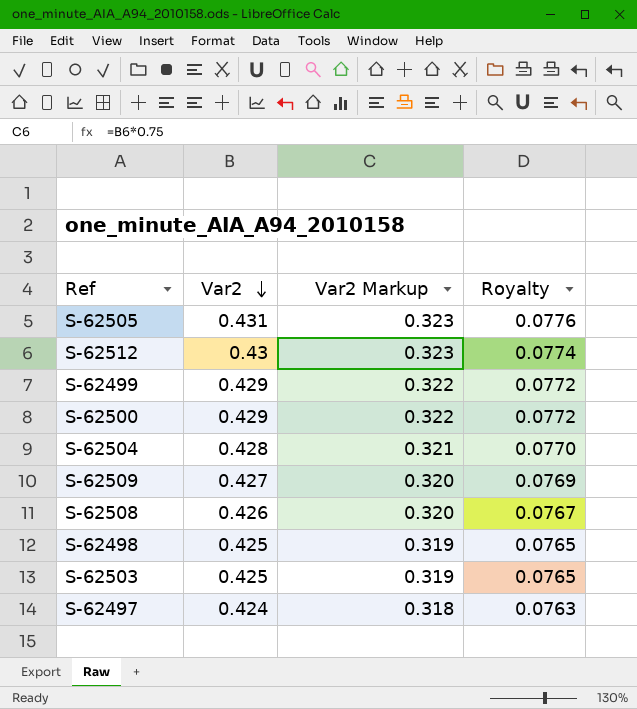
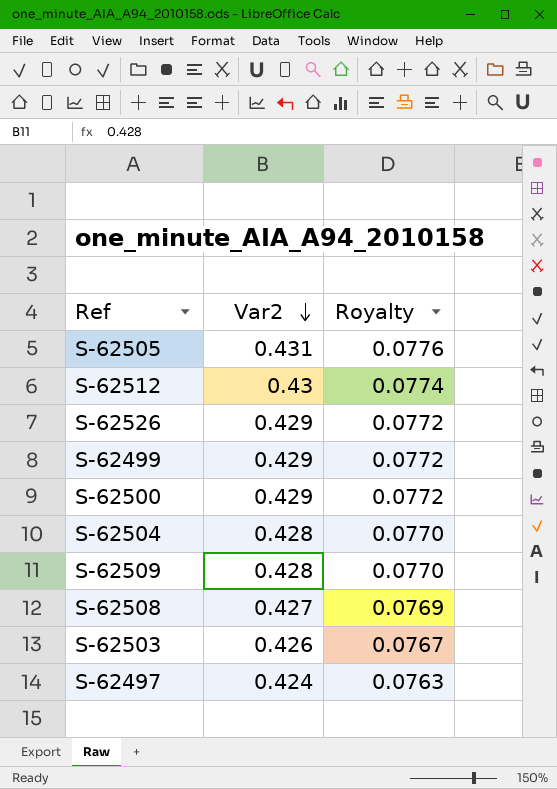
column Var2 Markup | formula: [Var2] * 0.75 -> none
row S-62498: 0.425 | 0.319 | 0.0765 -> none
row S-62526: none -> 0.429 | 0.0772
S-62509 | Var2: 0.427 -> 0.428
S-62509 | Royalty: 0.0769 -> 0.0770
S-62508 | Var2: 0.426 -> 0.427
S-62508 | Royalty: 0.0767 -> 0.0769
S-62503 | Var2: 0.425 -> 0.426
S-62503 | Royalty: 0.0765 -> 0.0767

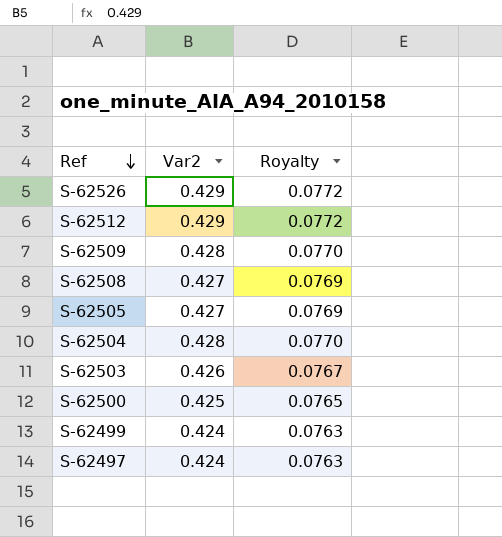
row order: Var2 descending -> Ref descending
S-62512 | Var2: 0.43 -> 0.429
S-62512 | Royalty: 0.0774 -> 0.0772
S-62505 | Var2: 0.431 -> 0.427
S-62505 | Royalty: 0.0776 -> 0.0769
S-62500 | Var2: 0.429 -> 0.425
S-62500 | Royalty: 0.0772 -> 0.0765
S-62499 | Var2: 0.429 -> 0.424
S-62499 | Royalty: 0.0772 -> 0.0763

